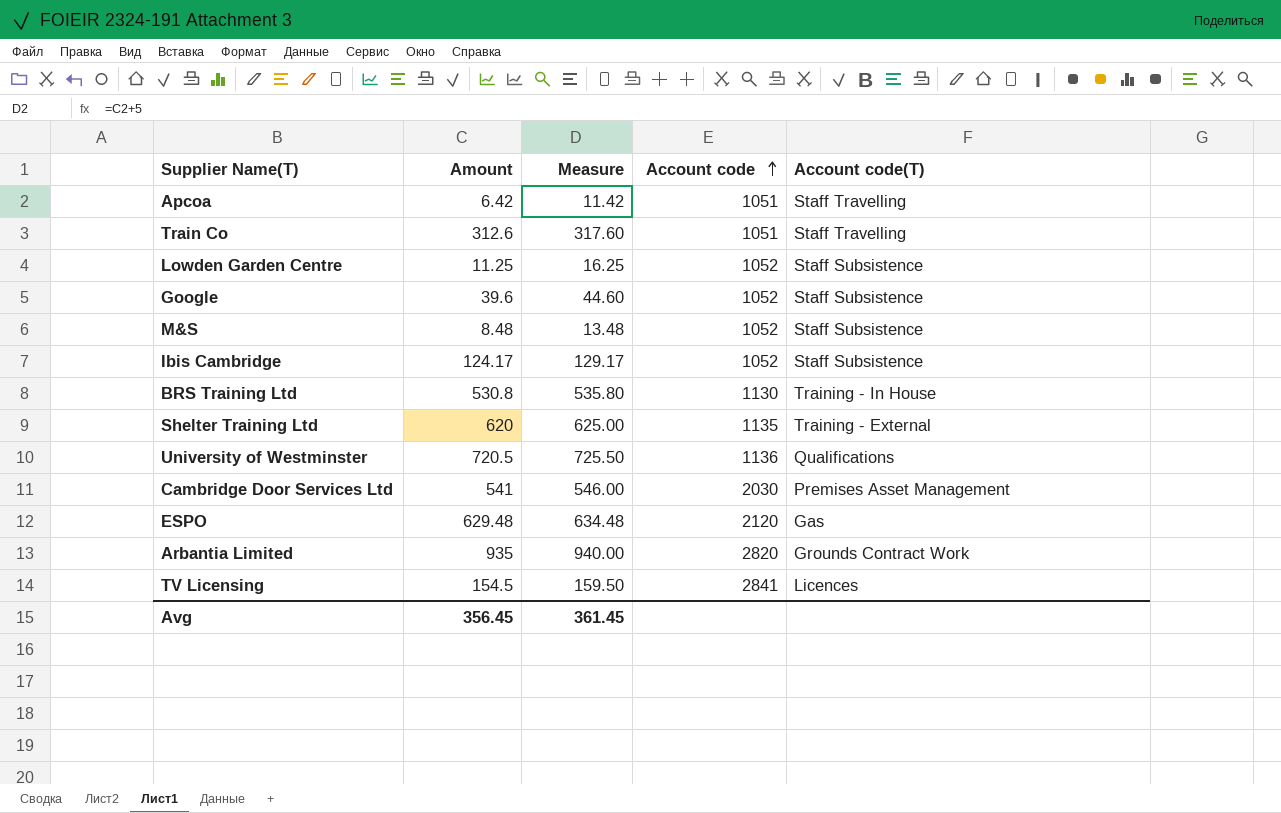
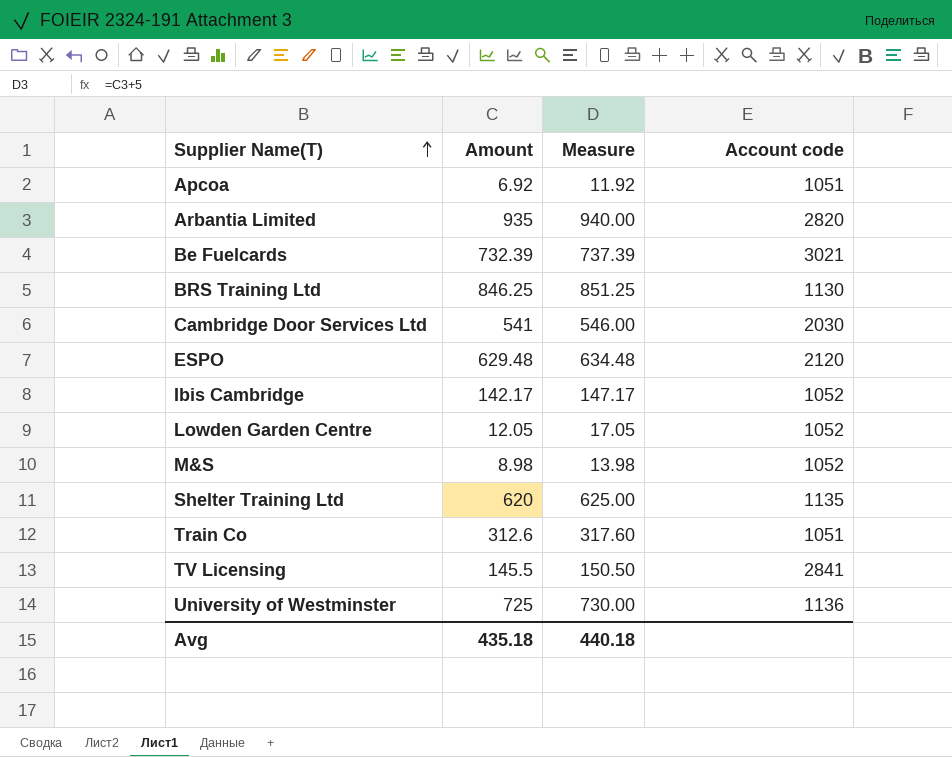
row order: Account code ascending -> Supplier Name(T) ascending
column Account code(T) | position: 5 -> none
row Google: 39.6 | 44.60 | 1052 | Staff Subsistence -> none
Apcoa | Amount: 6.42 -> 6.92
Apcoa | Measure: 11.42 -> 11.92
row Be Fuelcards: none -> 732.39 | 737.39 | 3021
BRS Training Ltd | Amount: 530.8 -> 846.25
BRS Training Ltd | Measure: 535.80 -> 851.25
Ibis Cambridge | Amount: 124.17 -> 142.17
Ibis Cambridge | Measure: 129.17 -> 147.17
Lowden Garden Centre | Amount: 11.25 -> 12.05
Lowden Garden Centre | Measure: 16.25 -> 17.05
M&S | Amount: 8.48 -> 8.98
M&S | Measure: 13.48 -> 13.98
TV Licensing | Amount: 154.5 -> 145.5
TV Licensing | Measure: 159.50 -> 150.50
University of Westminster | Amount: 720.5 -> 725
University of Westminster | Measure: 725.50 -> 730.00
Avg | Amount: 356.45 -> 435.18
Avg | Measure: 361.45 -> 440.18

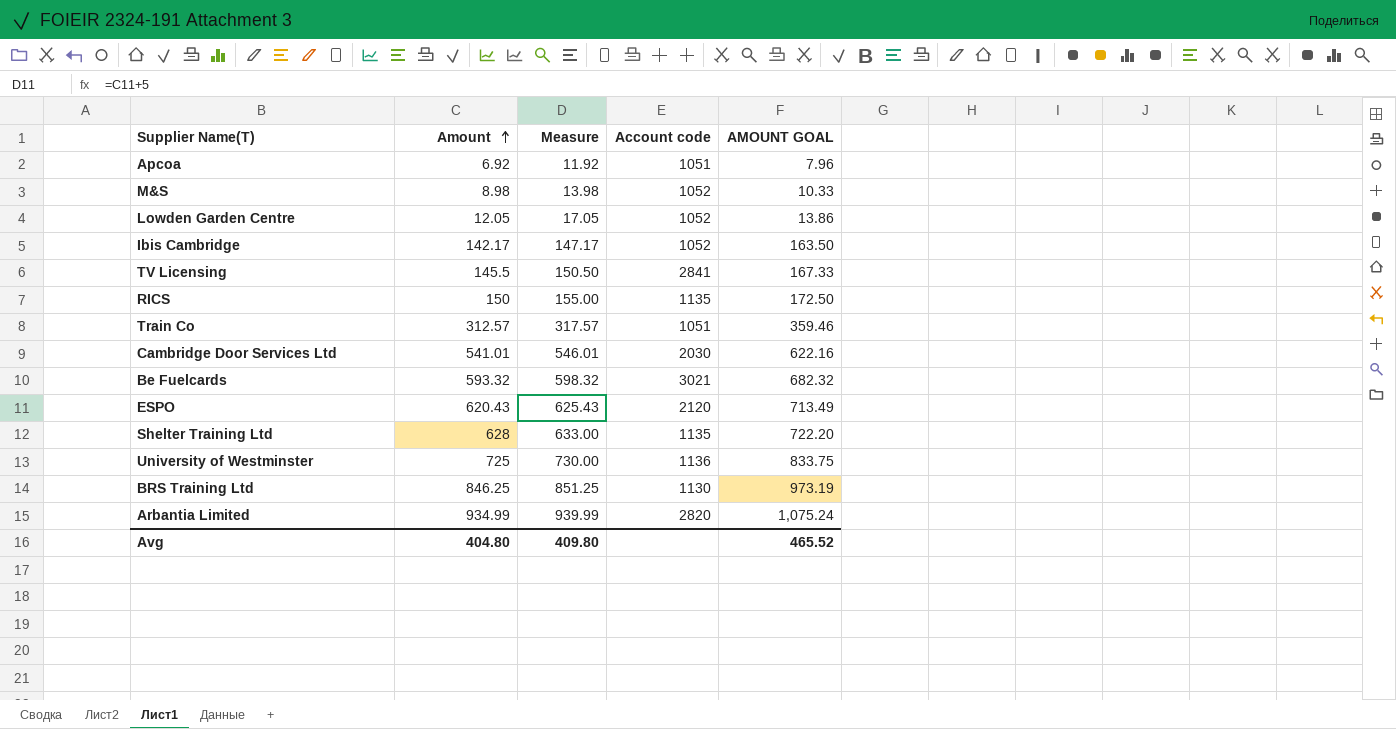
row order: Supplier Name(T) ascending -> Amount ascending
column AMOUNT GOAL | formula: none -> [Amount] * 1.15
row RICS: none -> 150 | 155.00 | 1135 | 172.50
Train Co | Amount: 312.6 -> 312.57
Train Co | Measure: 317.60 -> 317.57
Cambridge Door Services Ltd | Amount: 541 -> 541.01
Cambridge Door Services Ltd | Measure: 546.00 -> 546.01
Be Fuelcards | Amount: 732.39 -> 593.32
Be Fuelcards | Measure: 737.39 -> 598.32
ESPO | Amount: 629.48 -> 620.43
ESPO | Measure: 634.48 -> 625.43
Shelter Training Ltd | Amount: 620 -> 628
Shelter Training Ltd | Measure: 625.00 -> 633.00
Arbantia Limited | Amount: 935 -> 934.99
Arbantia Limited | Measure: 940.00 -> 939.99
Avg | Amount: 435.18 -> 404.80
Avg | Measure: 440.18 -> 409.80

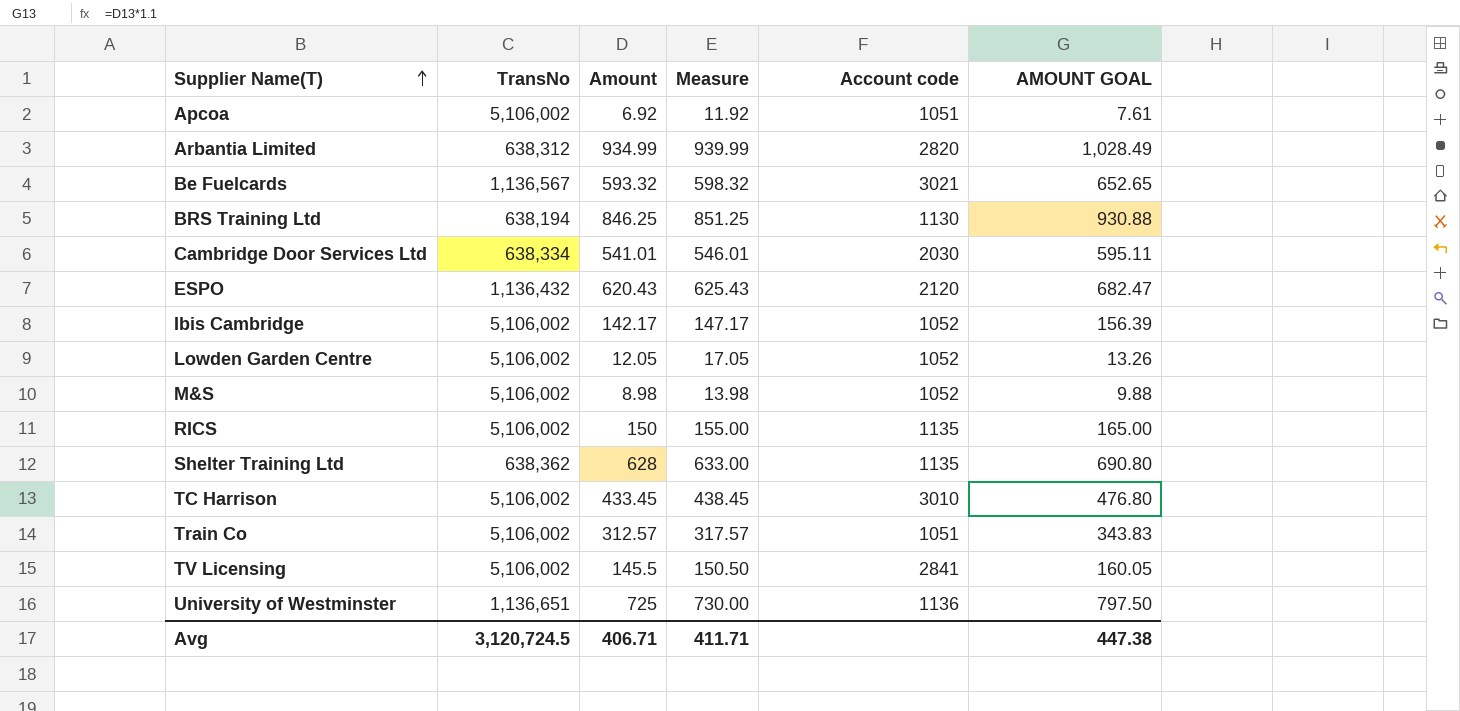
row order: Amount ascending -> Supplier Name(T) ascending
column TransNo | position: none -> 2
column AMOUNT GOAL | formula: [Amount] * 1.15 -> [Amount] * 1.1
row TC Harrison: none -> 5,106,002 | 433.45 | 438.45 | 3010 | 476.80
Avg | Amount: 404.80 -> 406.71
Avg | Measure: 409.80 -> 411.71
Avg | AMOUNT GOAL: 465.52 -> 447.38

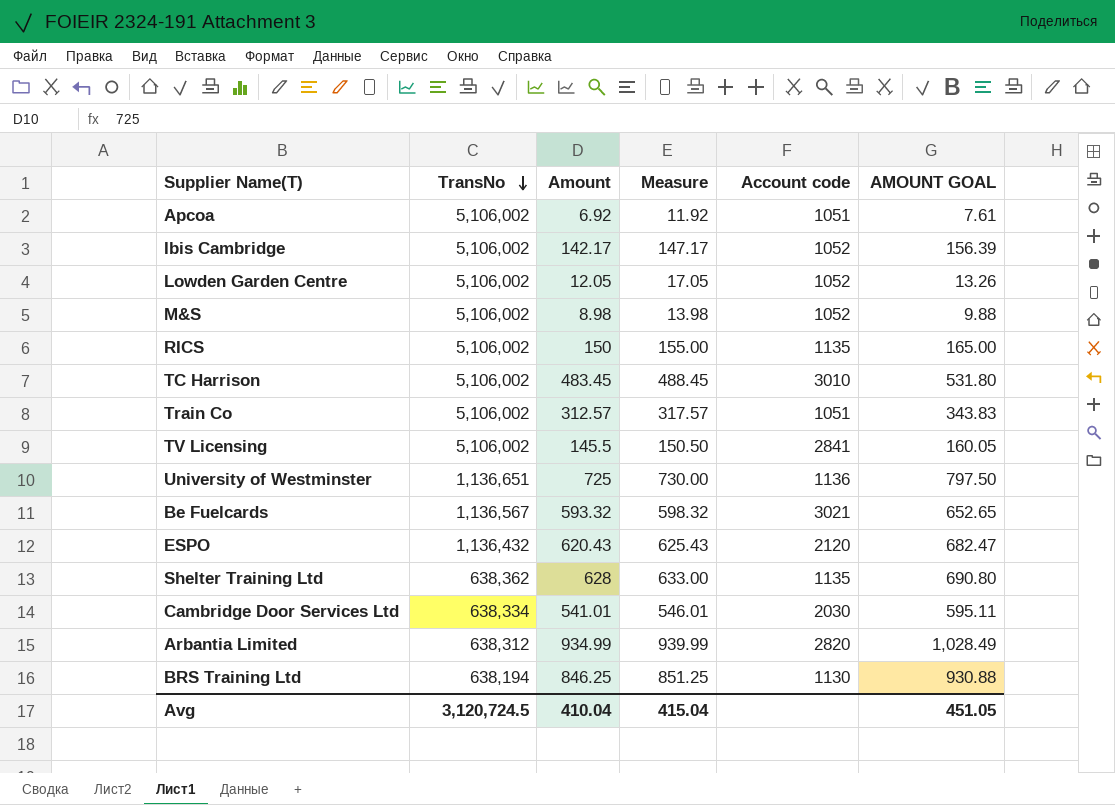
row order: Supplier Name(T) ascending -> TransNo descending
TC Harrison | Amount: 433.45 -> 483.45
TC Harrison | Measure: 438.45 -> 488.45
TC Harrison | AMOUNT GOAL: 476.80 -> 531.80
Avg | Amount: 406.71 -> 410.04
Avg | Measure: 411.71 -> 415.04
Avg | AMOUNT GOAL: 447.38 -> 451.05

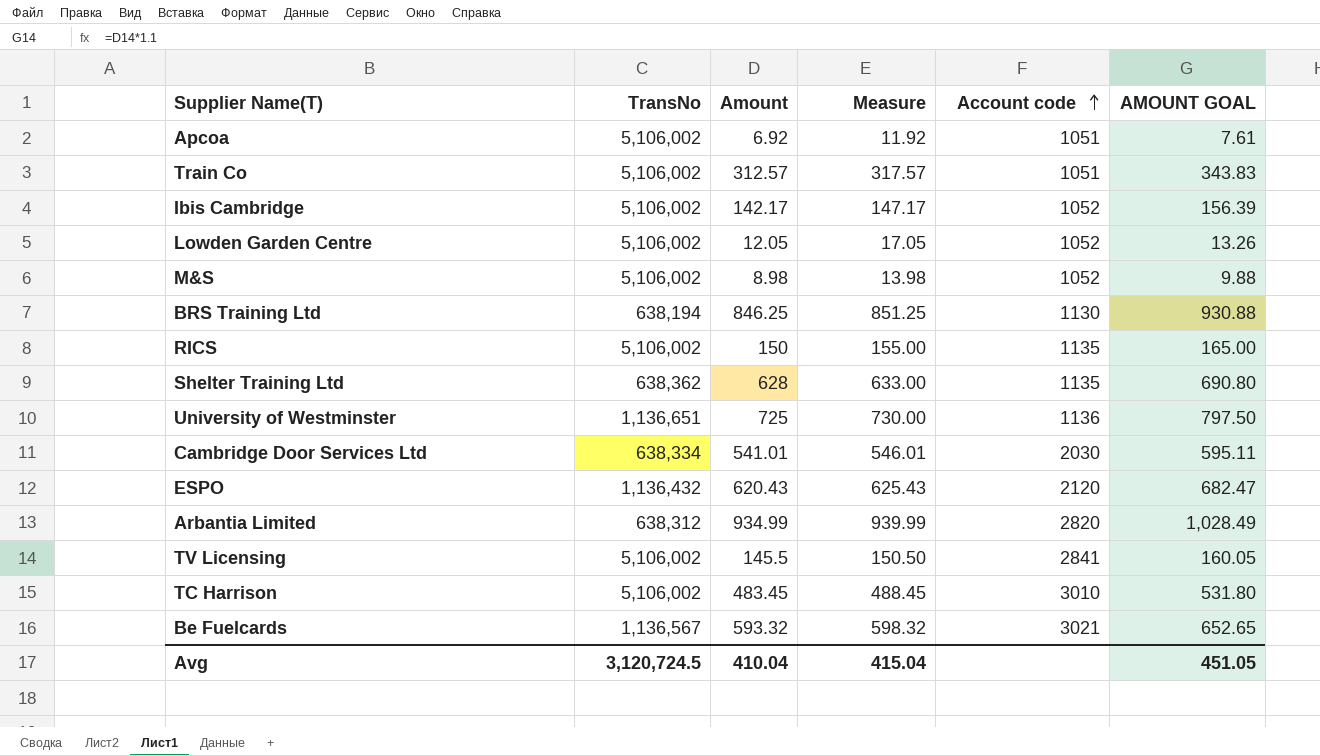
row order: TransNo descending -> Account code ascending

